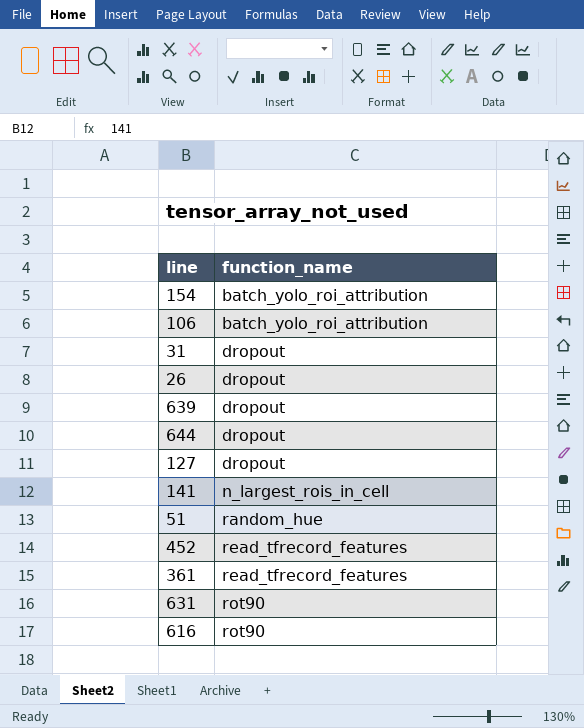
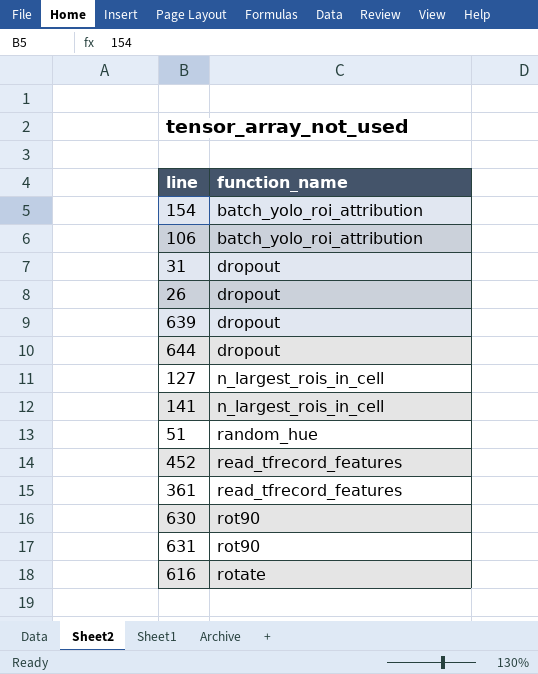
127 | function_name: dropout -> n_largest_rois_in_cell
row 630: none -> rot90
616 | function_name: rot90 -> rotate

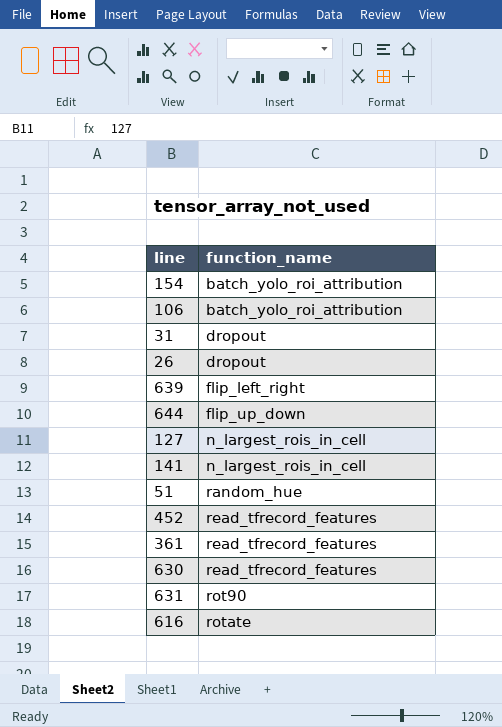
639 | function_name: dropout -> flip_left_right
644 | function_name: dropout -> flip_up_down
630 | function_name: rot90 -> read_tfrecord_features

